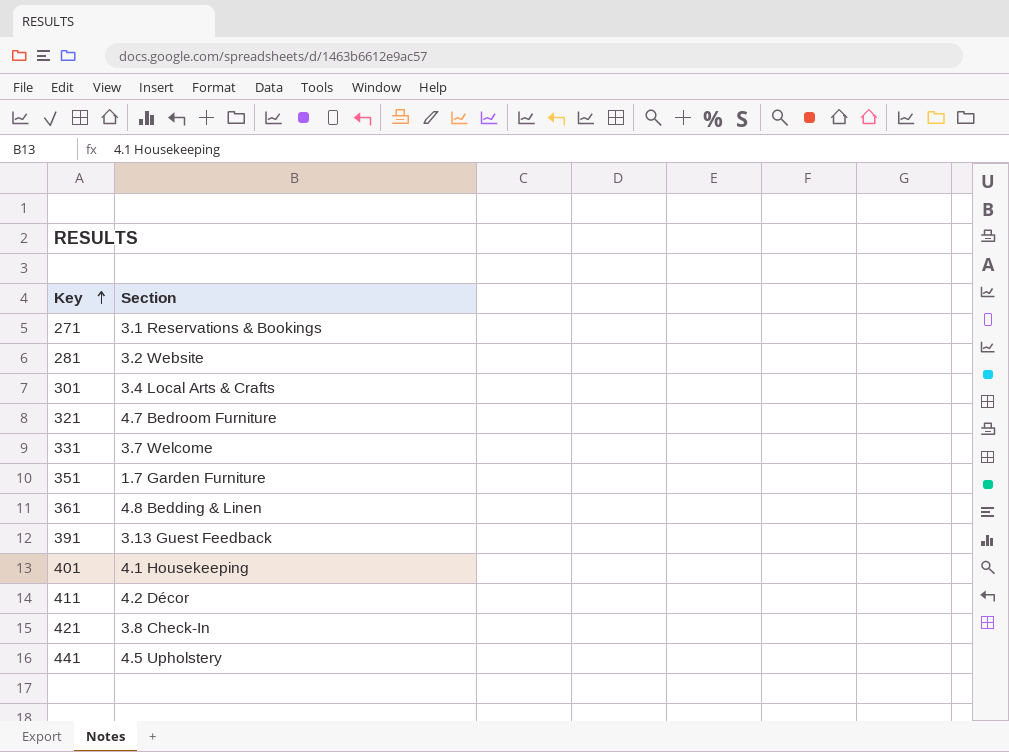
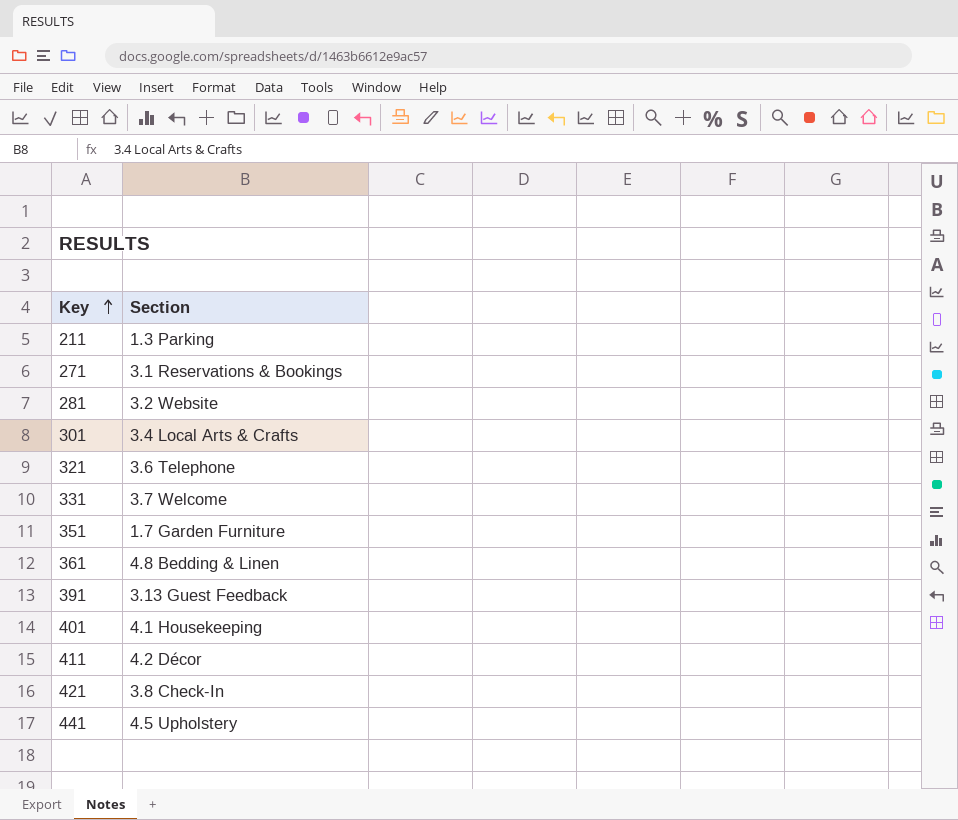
row 211: none -> 1.3 Parking
321 | Section: 4.7 Bedroom Furniture -> 3.6 Telephone

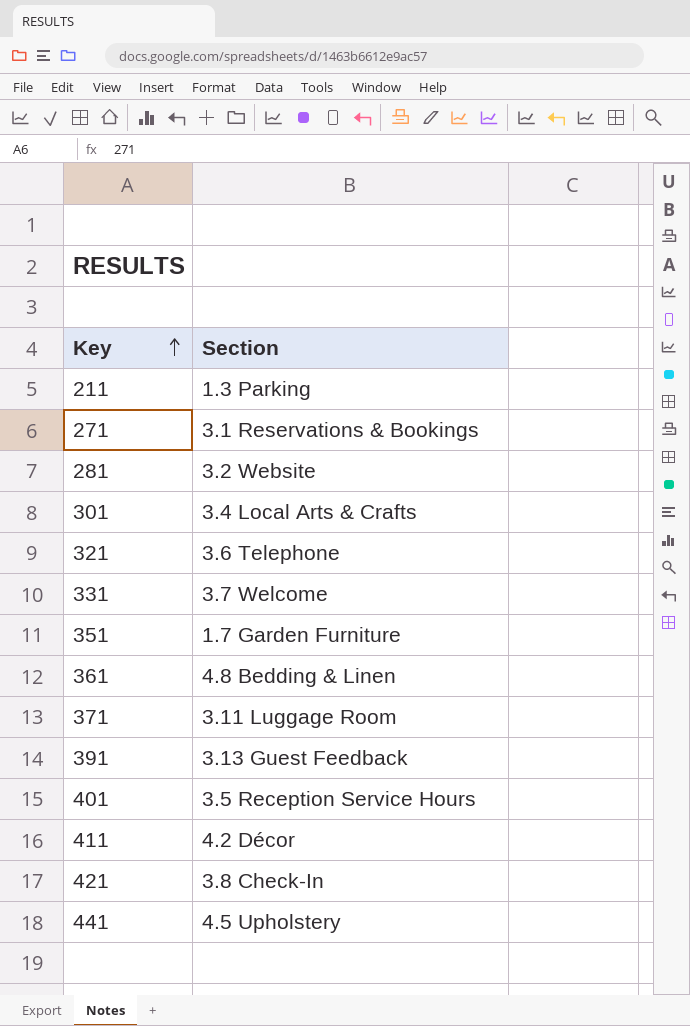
row 371: none -> 3.11 Luggage Room
401 | Section: 4.1 Housekeeping -> 3.5 Reception Service Hours

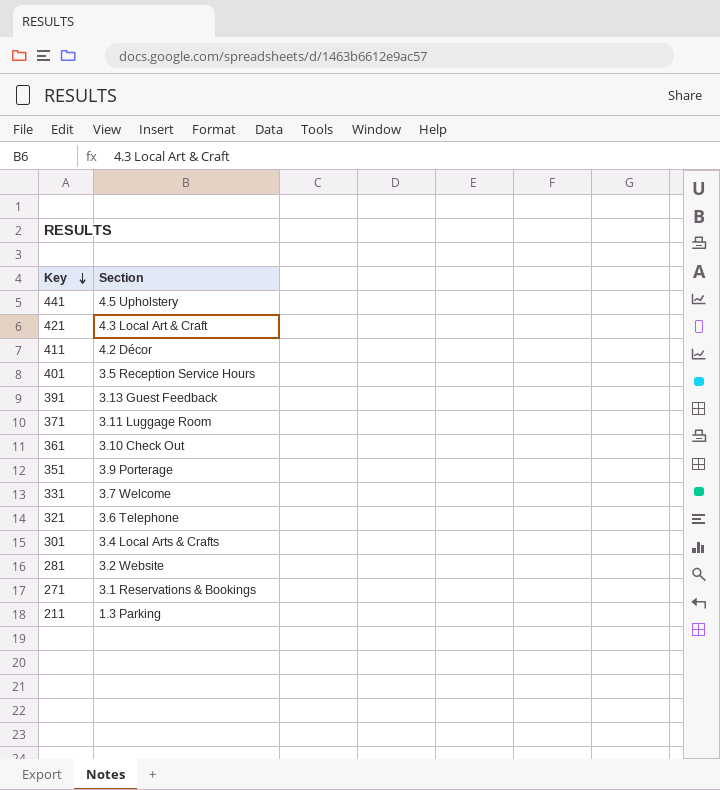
row order: Key ascending -> Key descending
421 | Section: 3.8 Check-In -> 4.3 Local Art & Craft
361 | Section: 4.8 Bedding & Linen -> 3.10 Check Out
351 | Section: 1.7 Garden Furniture -> 3.9 Porterage

